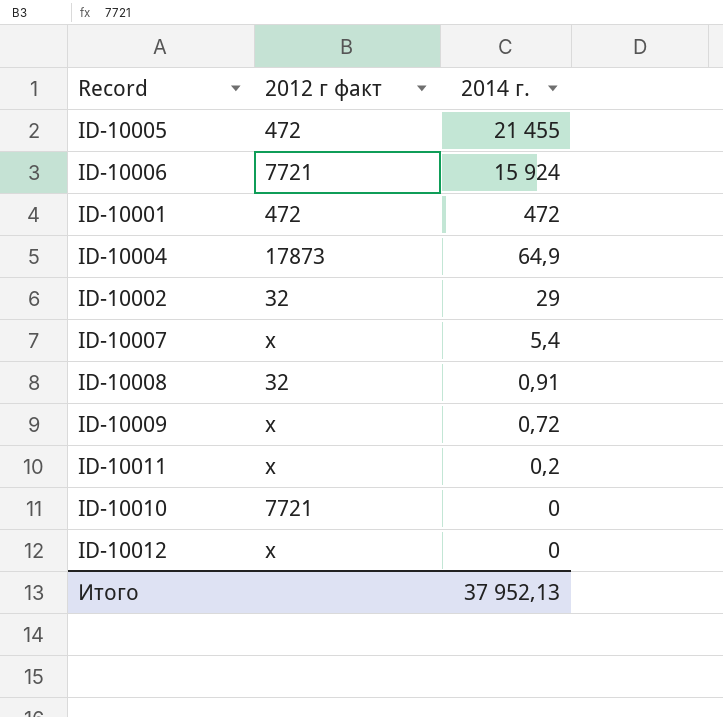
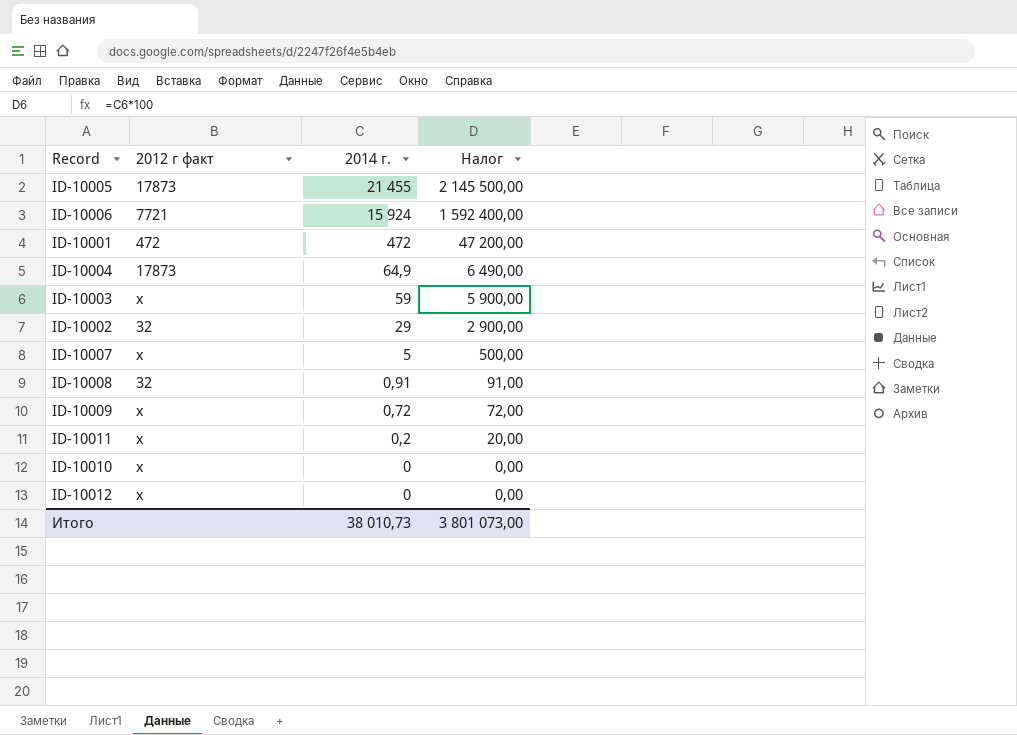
column Налог | formula: none -> [2014 г.] * 100
ID-10005 | 2012 г факт: 472 -> 17873
row ID-10003: none -> х | 59 | 5 900,00
ID-10007 | 2014 г.: 5,4 -> 5
ID-10010 | 2012 г факт: 7721 -> х
Итого | 2014 г.: 37 952,13 -> 38 010,73

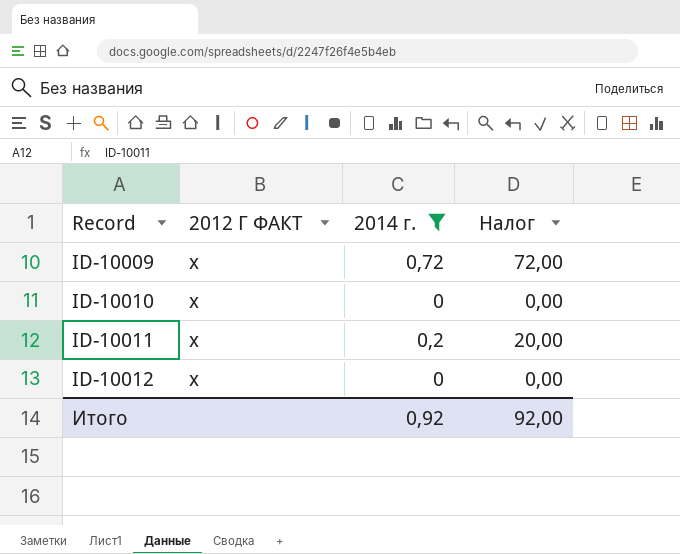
filter: none -> 2014 г. <= 0,72
row order: 2014 г. descending -> Record ascending
column name: 2012 г факт -> 2012 Г ФАКТ
Итого | 2014 г.: 38 010,73 -> 0,92
Итого | Налог: 3 801 073,00 -> 92,00

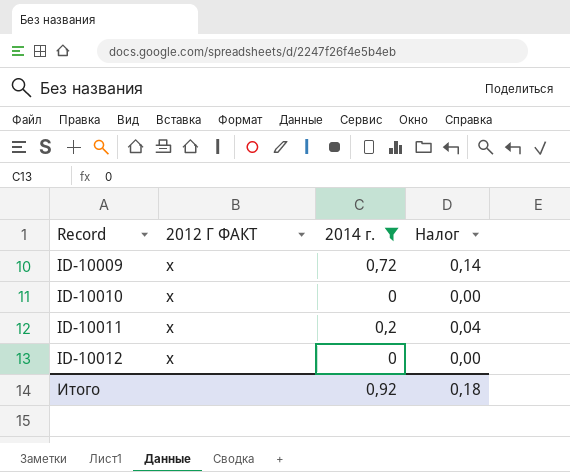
column Налог | formula: [2014 г.] * 100 -> [2014 г.] * 0,2
Итого | Налог: 92,00 -> 0,18

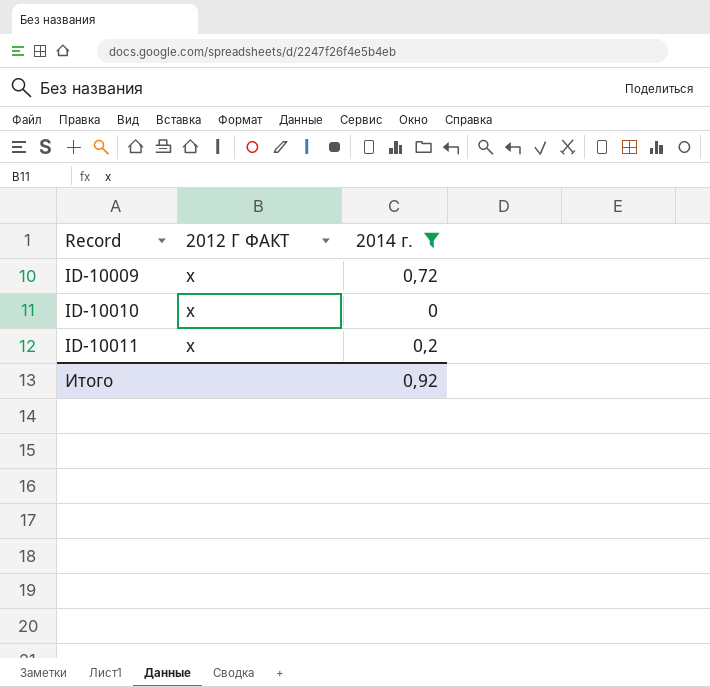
column Налог | formula: [2014 г.] * 0,2 -> none
row ID-10012: х | 0 | 0,00 -> none

